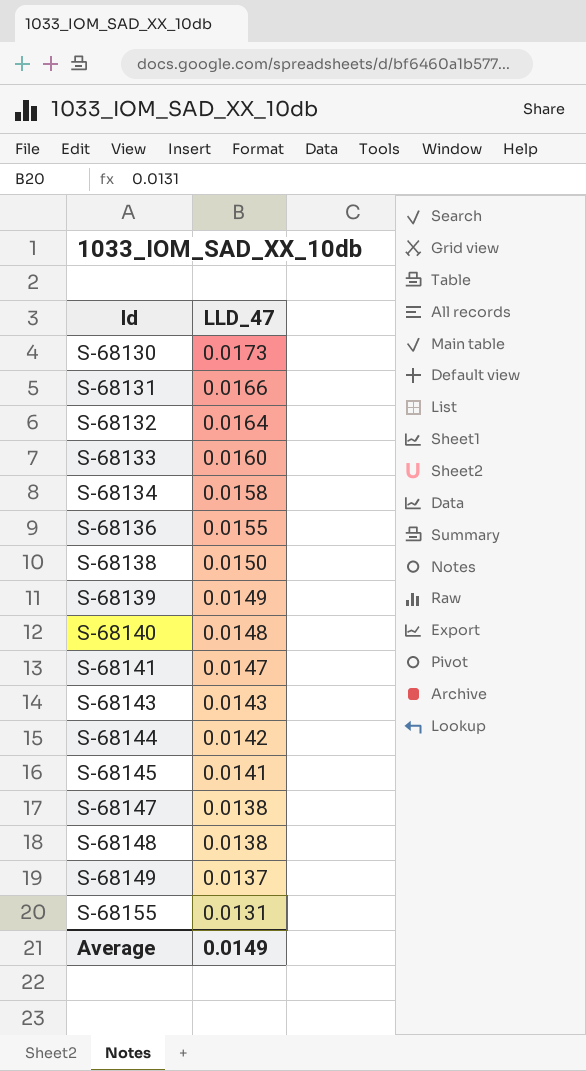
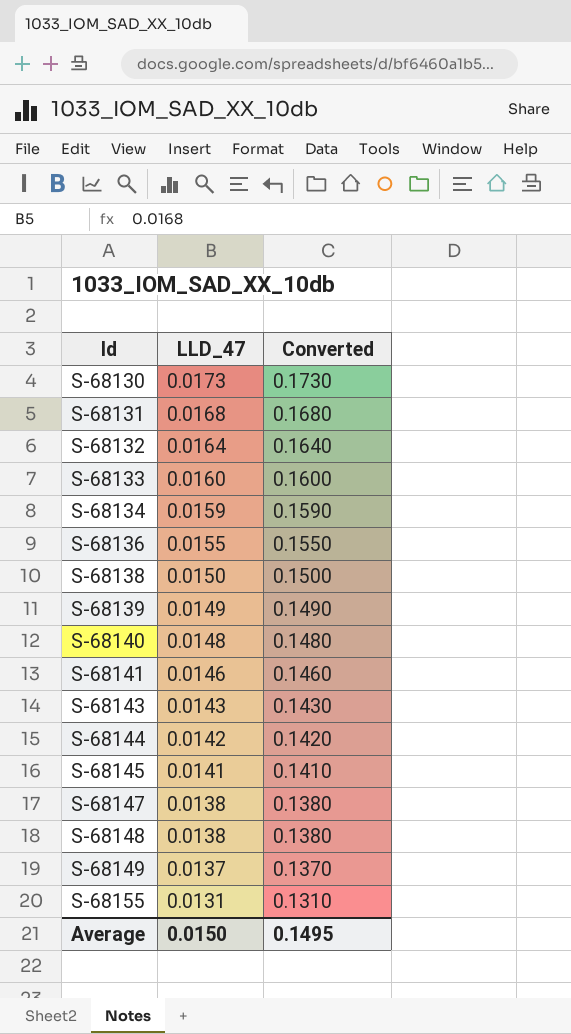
column Converted | formula: none -> [LLD_47] * 10
S-68131 | LLD_47: 0.0166 -> 0.0168
S-68134 | LLD_47: 0.0158 -> 0.0159
S-68141 | LLD_47: 0.0147 -> 0.0146
Average | LLD_47: 0.0149 -> 0.0150

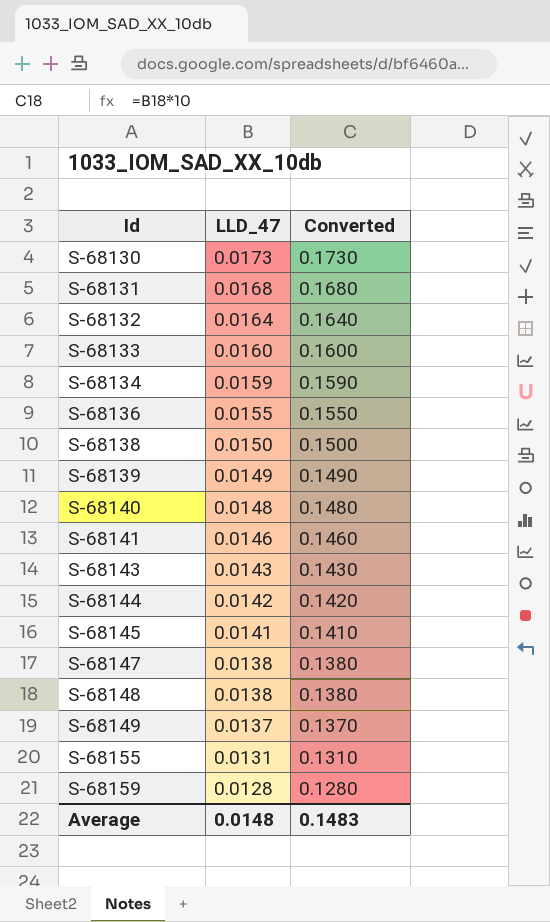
row S-68159: none -> 0.0128 | 0.1280
Average | LLD_47: 0.0150 -> 0.0148
Average | Converted: 0.1495 -> 0.1483

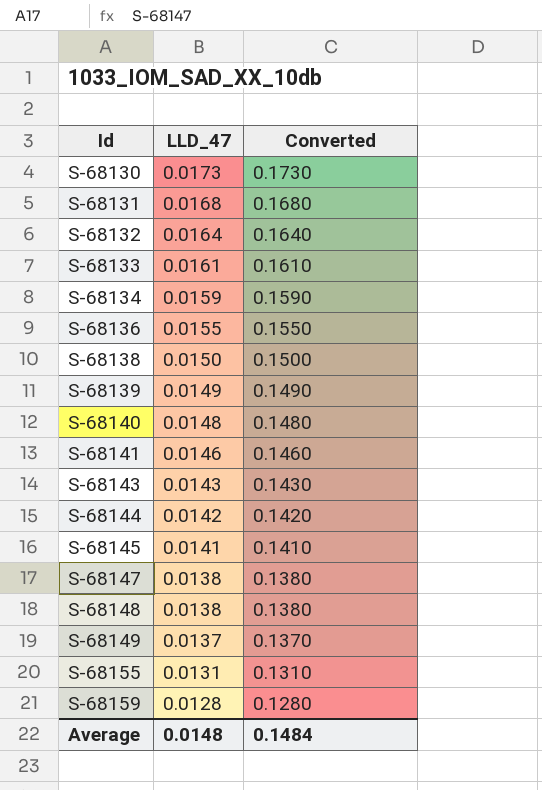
S-68133 | LLD_47: 0.0160 -> 0.0161
S-68133 | Converted: 0.1600 -> 0.1610
Average | Converted: 0.1483 -> 0.1484

